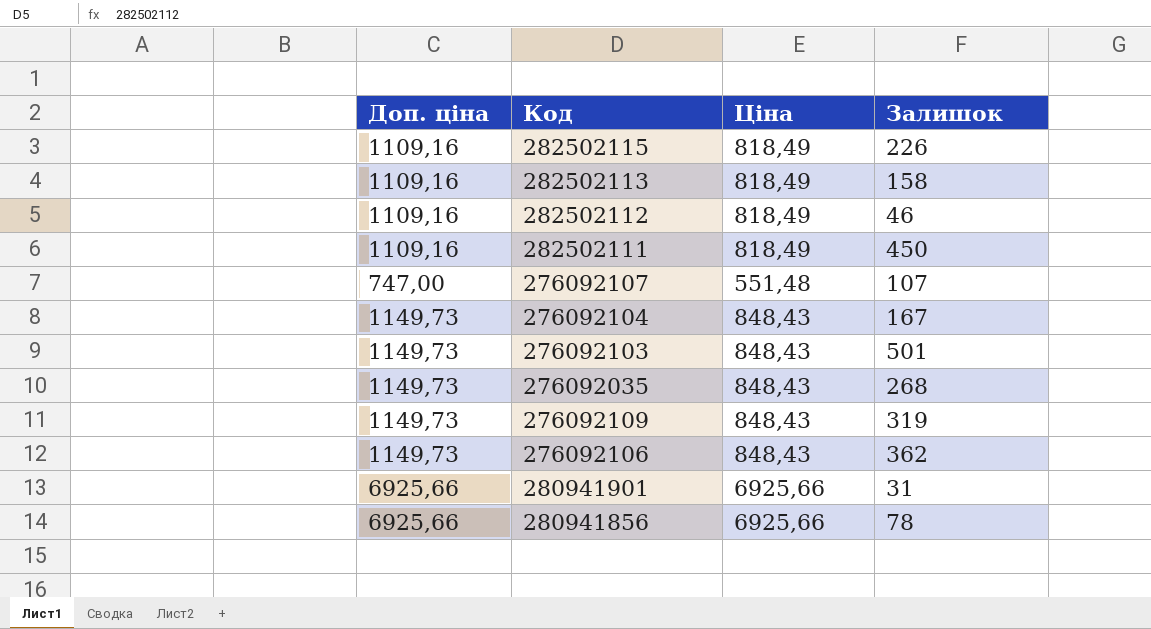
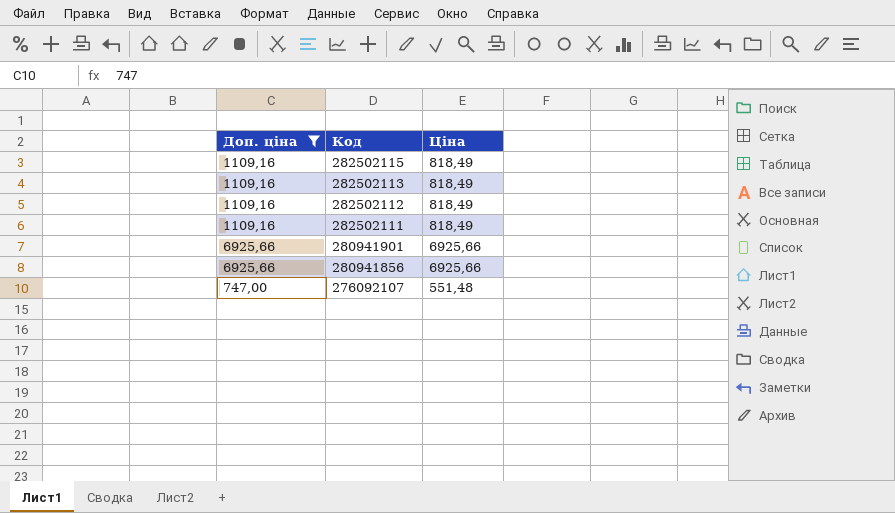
filter: none -> Доп. ціна != 1149,73
row order: none -> Код descending
column Залишок | position: 4 -> none

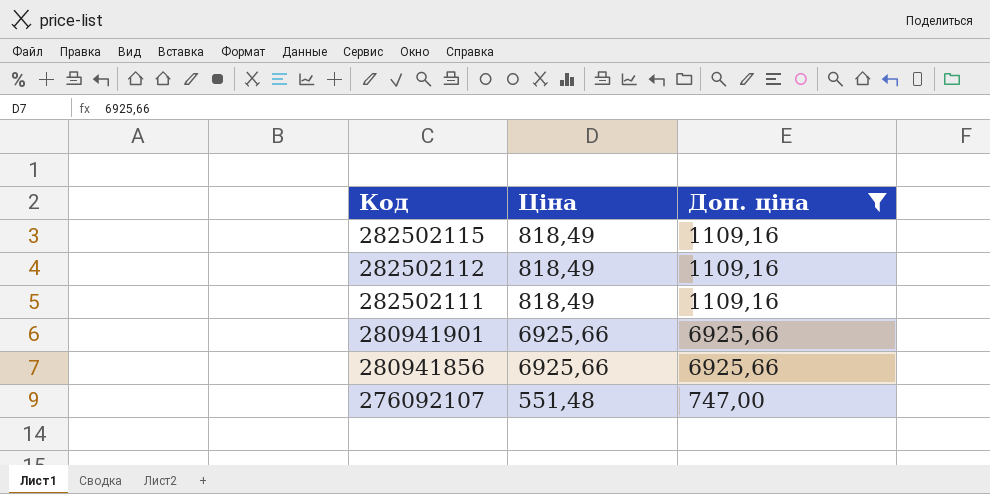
column Доп. ціна | position: 1 -> 3
row 282502113: 1109,16 | 818,49 -> none

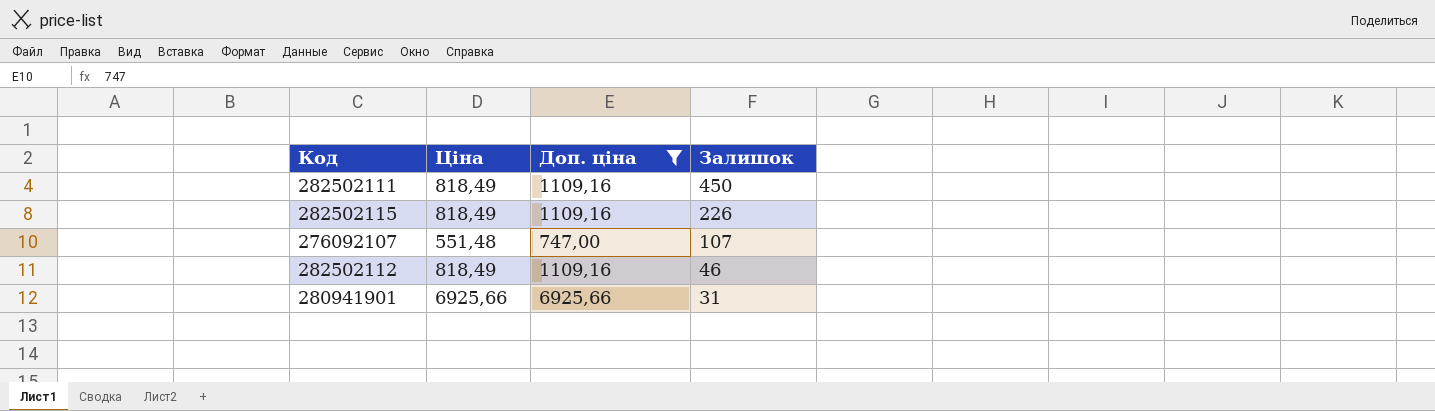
row order: Код descending -> Залишок descending
column Залишок | position: none -> 4
row 280941856: 6925,66 | 6925,66 -> none

